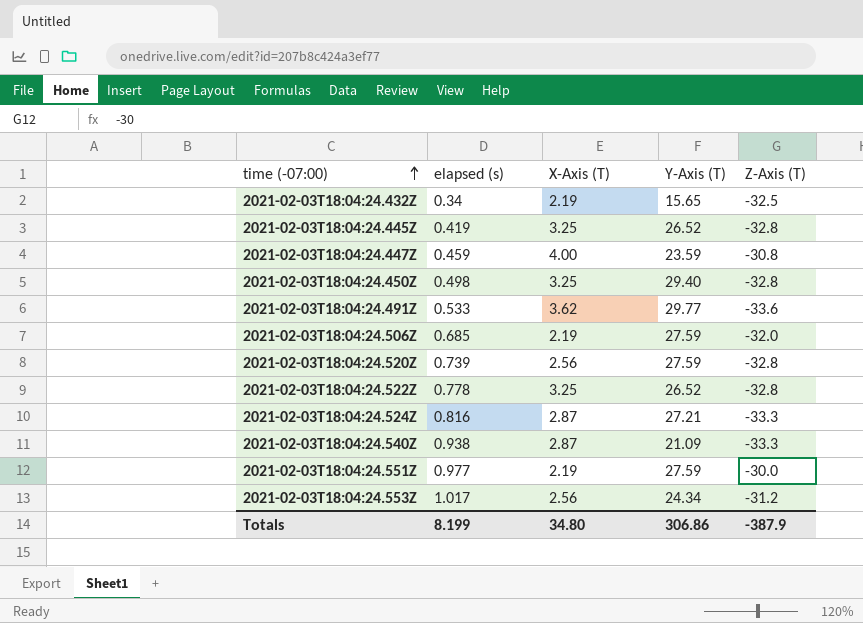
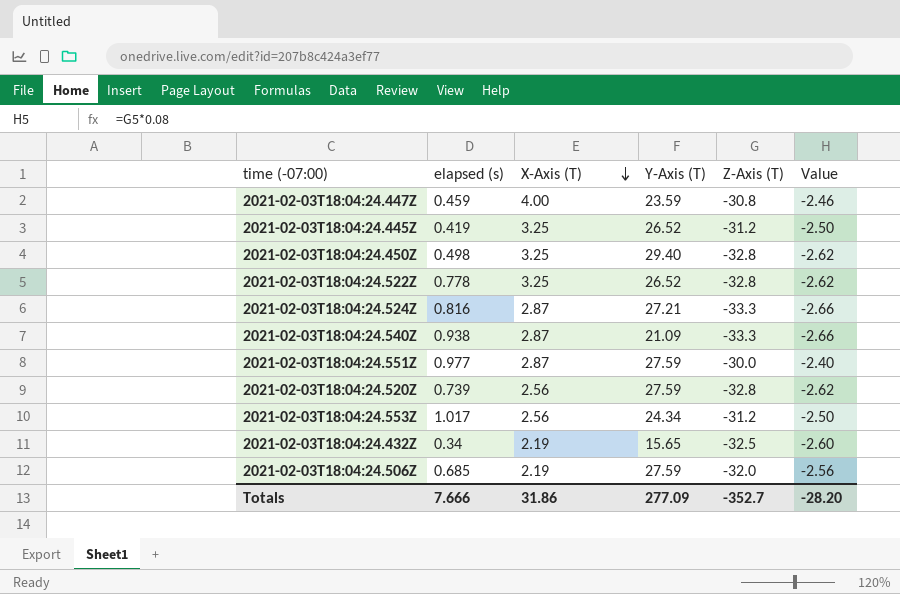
row order: time (-07:00) ascending -> X-Axis (T) descending
column Value | formula: none -> [Z-Axis (T)] * 0.08
row 2021-02-03T18:04:24.491Z: 0.533 | 3.62 | 29.77 | -33.6 -> none
2021-02-03T18:04:24.445Z | Z-Axis (T): -32.8 -> -31.2
2021-02-03T18:04:24.551Z | X-Axis (T): 2.19 -> 2.87
Totals | elapsed (s): 8.199 -> 7.666
Totals | X-Axis (T): 34.80 -> 31.86
Totals | Y-Axis (T): 306.86 -> 277.09
Totals | Z-Axis (T): -387.9 -> -352.7

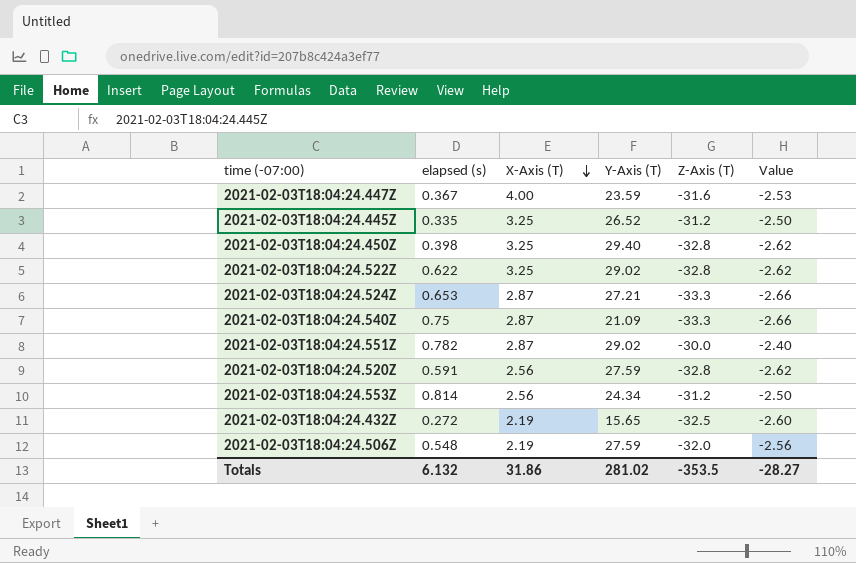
2021-02-03T18:04:24.447Z | elapsed (s): 0.459 -> 0.367
2021-02-03T18:04:24.447Z | Z-Axis (T): -30.8 -> -31.6
2021-02-03T18:04:24.447Z | Value: -2.46 -> -2.53
2021-02-03T18:04:24.445Z | elapsed (s): 0.419 -> 0.335
2021-02-03T18:04:24.450Z | elapsed (s): 0.498 -> 0.398
2021-02-03T18:04:24.522Z | elapsed (s): 0.778 -> 0.622
2021-02-03T18:04:24.522Z | Y-Axis (T): 26.52 -> 29.02
2021-02-03T18:04:24.524Z | elapsed (s): 0.816 -> 0.653
2021-02-03T18:04:24.540Z | elapsed (s): 0.938 -> 0.75
2021-02-03T18:04:24.551Z | elapsed (s): 0.977 -> 0.782
2021-02-03T18:04:24.551Z | Y-Axis (T): 27.59 -> 29.02
2021-02-03T18:04:24.520Z | elapsed (s): 0.739 -> 0.591
2021-02-03T18:04:24.553Z | elapsed (s): 1.017 -> 0.814
2021-02-03T18:04:24.432Z | elapsed (s): 0.34 -> 0.272
2021-02-03T18:04:24.506Z | elapsed (s): 0.685 -> 0.548
Totals | elapsed (s): 7.666 -> 6.132
Totals | Y-Axis (T): 277.09 -> 281.02
Totals | Z-Axis (T): -352.7 -> -353.5
Totals | Value: -28.20 -> -28.27

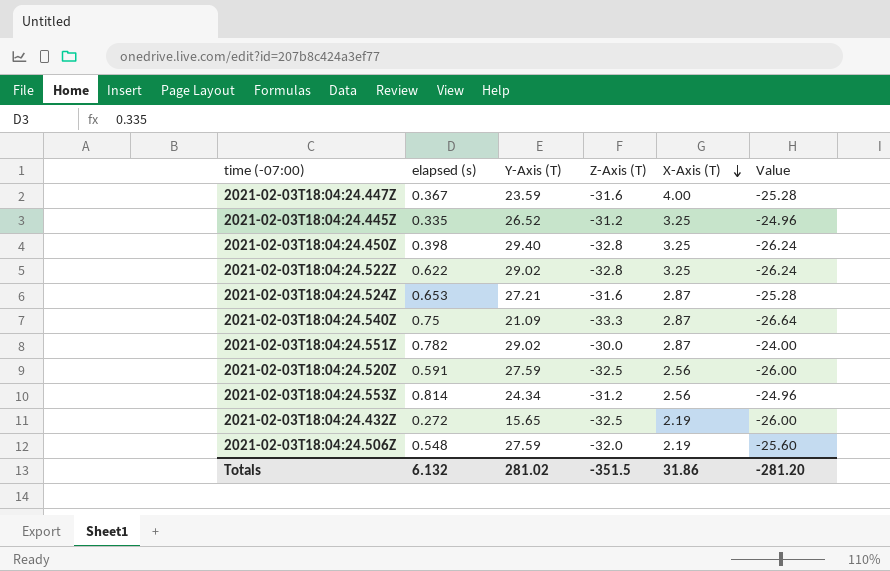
column X-Axis (T) | position: 3 -> 5
column Value | formula: [Z-Axis (T)] * 0.08 -> [Z-Axis (T)] * 0.8
2021-02-03T18:04:24.524Z | Z-Axis (T): -33.3 -> -31.6
2021-02-03T18:04:24.520Z | Z-Axis (T): -32.8 -> -32.5
Totals | Z-Axis (T): -353.5 -> -351.5
Totals | Value: -28.27 -> -281.20

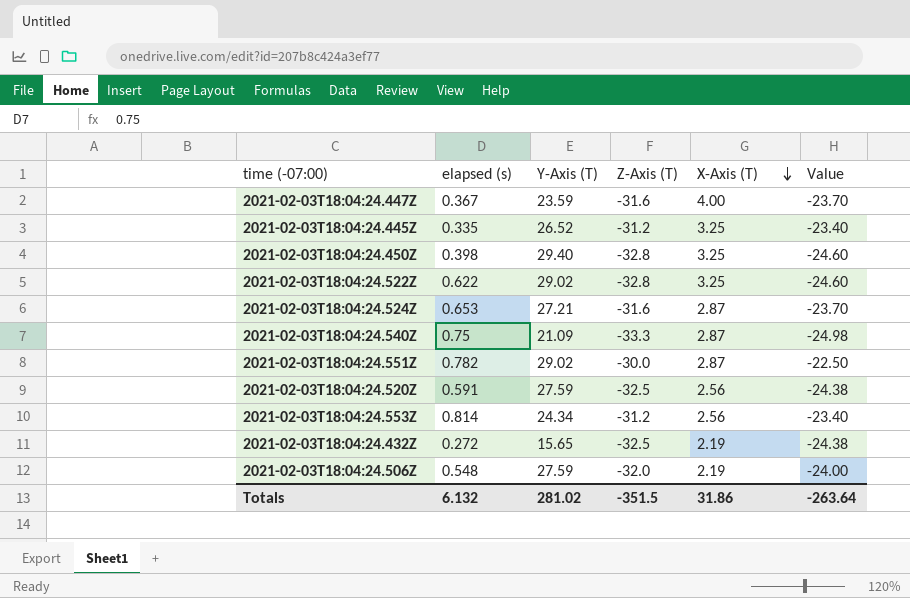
column Value | formula: [Z-Axis (T)] * 0.8 -> [Z-Axis (T)] * 0.75
Totals | Value: -281.20 -> -263.64

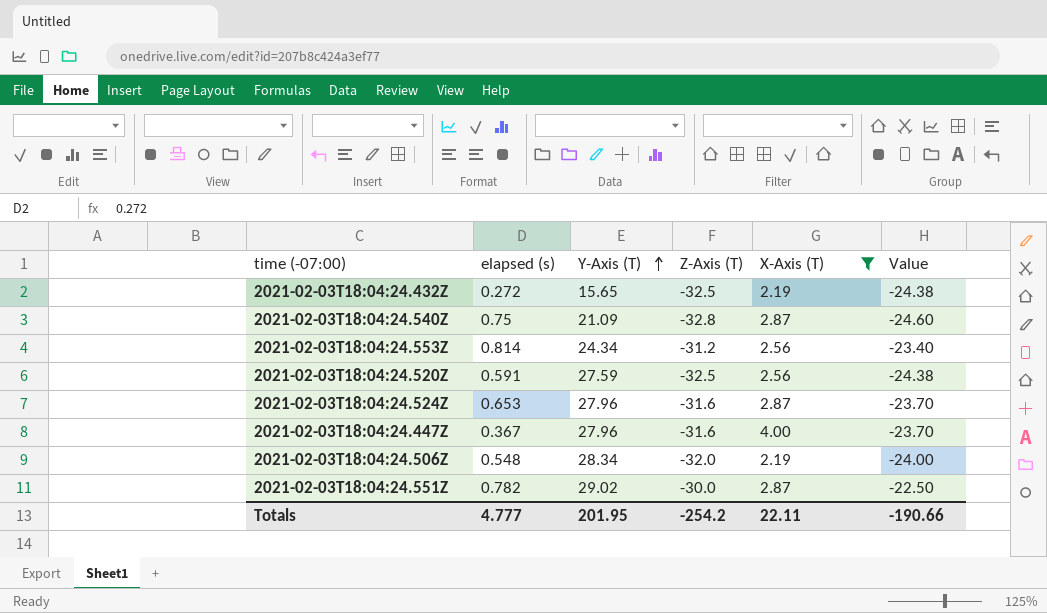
filter: none -> X-Axis (T) != 3.25
row order: X-Axis (T) descending -> Y-Axis (T) ascending
2021-02-03T18:04:24.540Z | Z-Axis (T): -33.3 -> -32.8
2021-02-03T18:04:24.540Z | Value: -24.98 -> -24.60
2021-02-03T18:04:24.524Z | Y-Axis (T): 27.21 -> 27.96
2021-02-03T18:04:24.447Z | Y-Axis (T): 23.59 -> 27.96
2021-02-03T18:04:24.506Z | Y-Axis (T): 27.59 -> 28.34
Totals | elapsed (s): 6.132 -> 4.777
Totals | Y-Axis (T): 281.02 -> 201.95
Totals | Z-Axis (T): -351.5 -> -254.2
Totals | X-Axis (T): 31.86 -> 22.11
Totals | Value: -263.64 -> -190.66

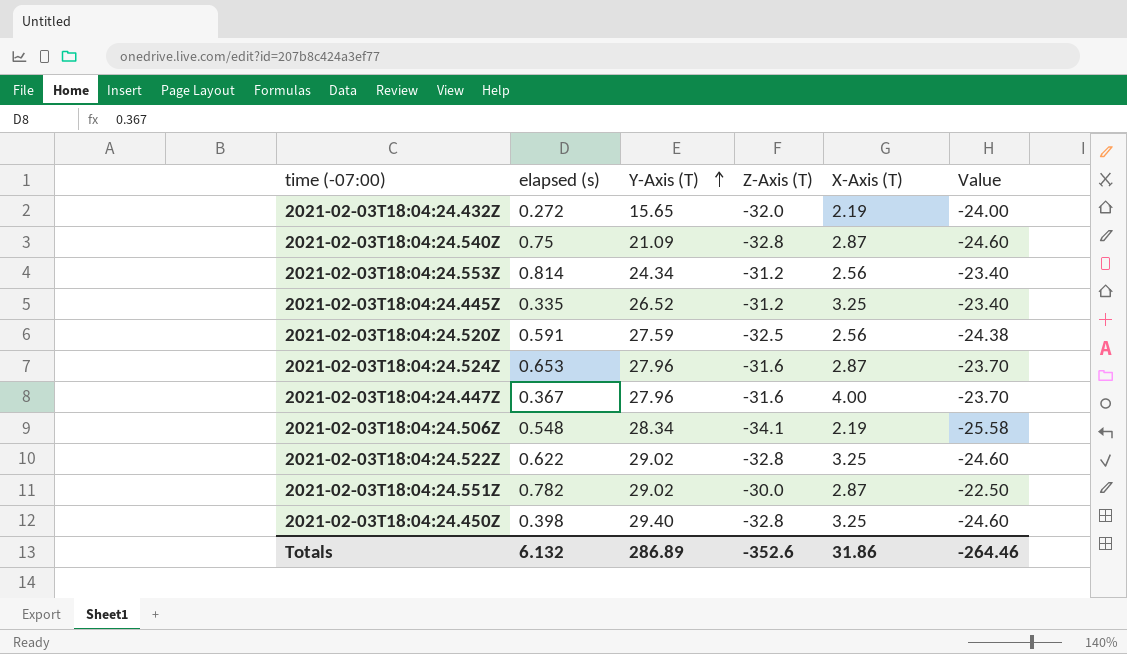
filter: X-Axis (T) != 3.25 -> none
2021-02-03T18:04:24.432Z | Z-Axis (T): -32.5 -> -32.0
2021-02-03T18:04:24.432Z | Value: -24.38 -> -24.00
2021-02-03T18:04:24.506Z | Z-Axis (T): -32.0 -> -34.1
2021-02-03T18:04:24.506Z | Value: -24.00 -> -25.58
Totals | elapsed (s): 4.777 -> 6.132
Totals | Y-Axis (T): 201.95 -> 286.89
Totals | Z-Axis (T): -254.2 -> -352.6
Totals | X-Axis (T): 22.11 -> 31.86
Totals | Value: -190.66 -> -264.46

